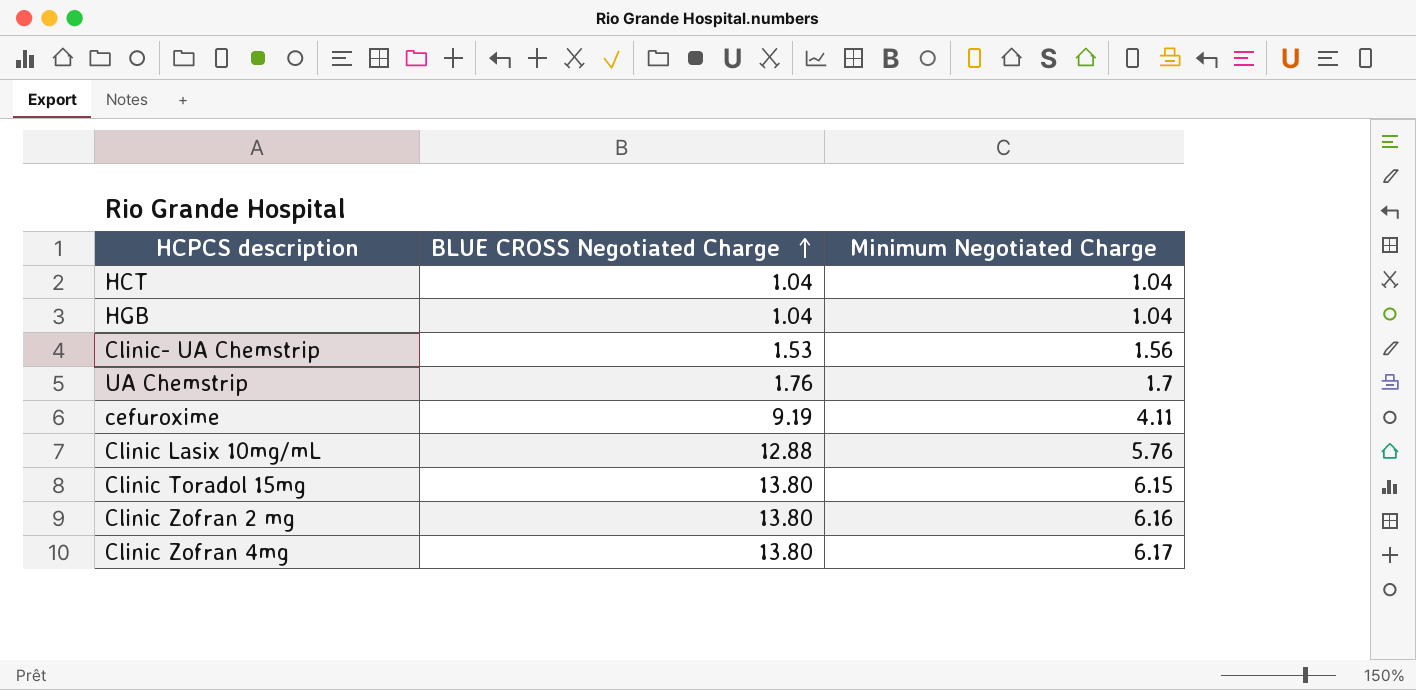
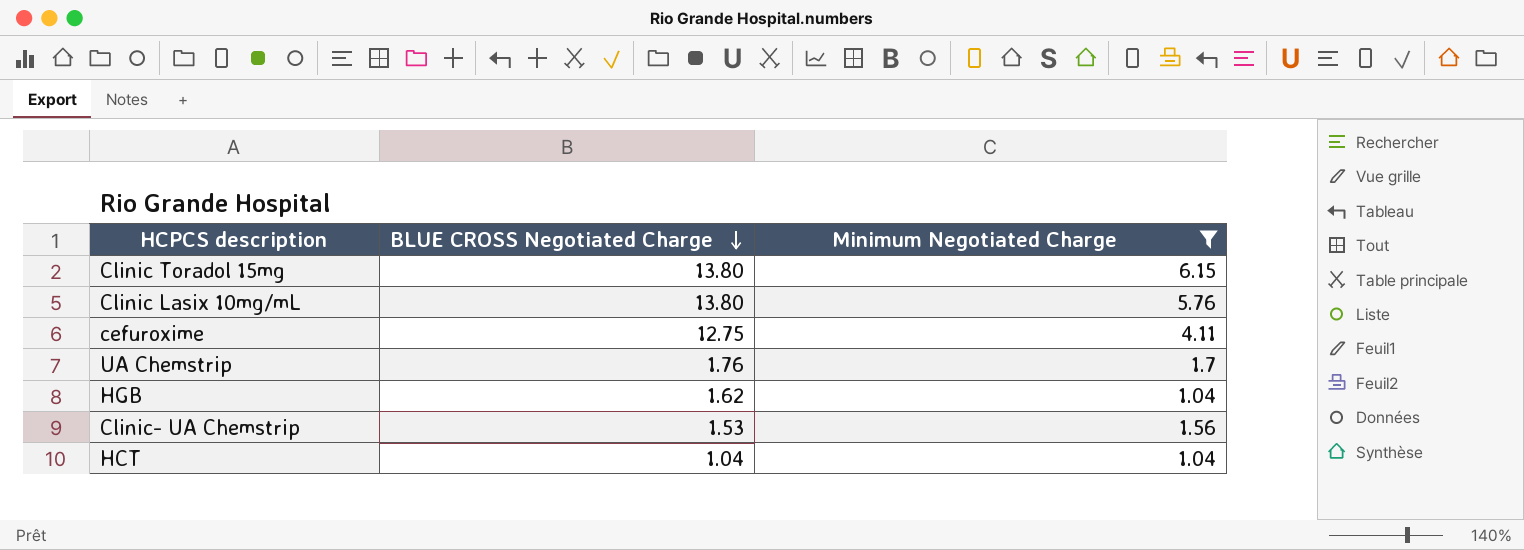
filter: none -> Minimum Negotiated Charge <= 6.15
row order: BLUE CROSS Negotiated Charge ascending -> BLUE CROSS Negotiated Charge descending
Clinic Lasix 10mg/mL | BLUE CROSS Negotiated Charge: 12.88 -> 13.80
cefuroxime | BLUE CROSS Negotiated Charge: 9.19 -> 12.75
HGB | BLUE CROSS Negotiated Charge: 1.04 -> 1.62

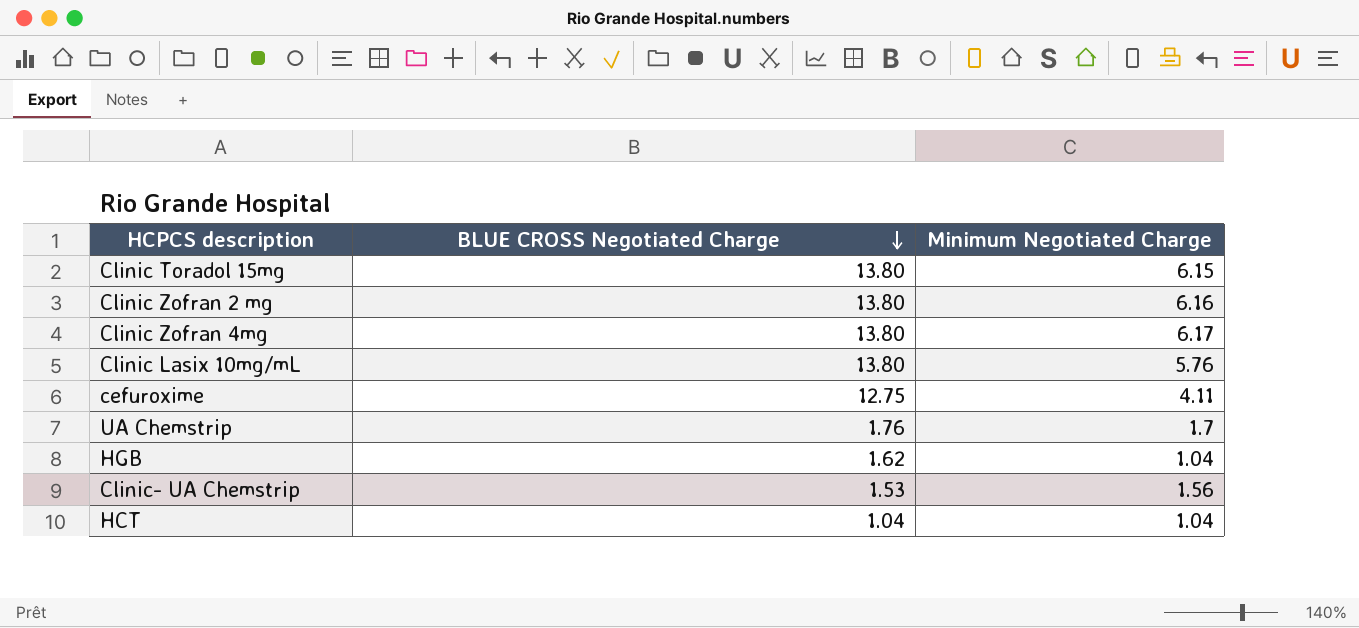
filter: Minimum Negotiated Charge <= 6.15 -> none

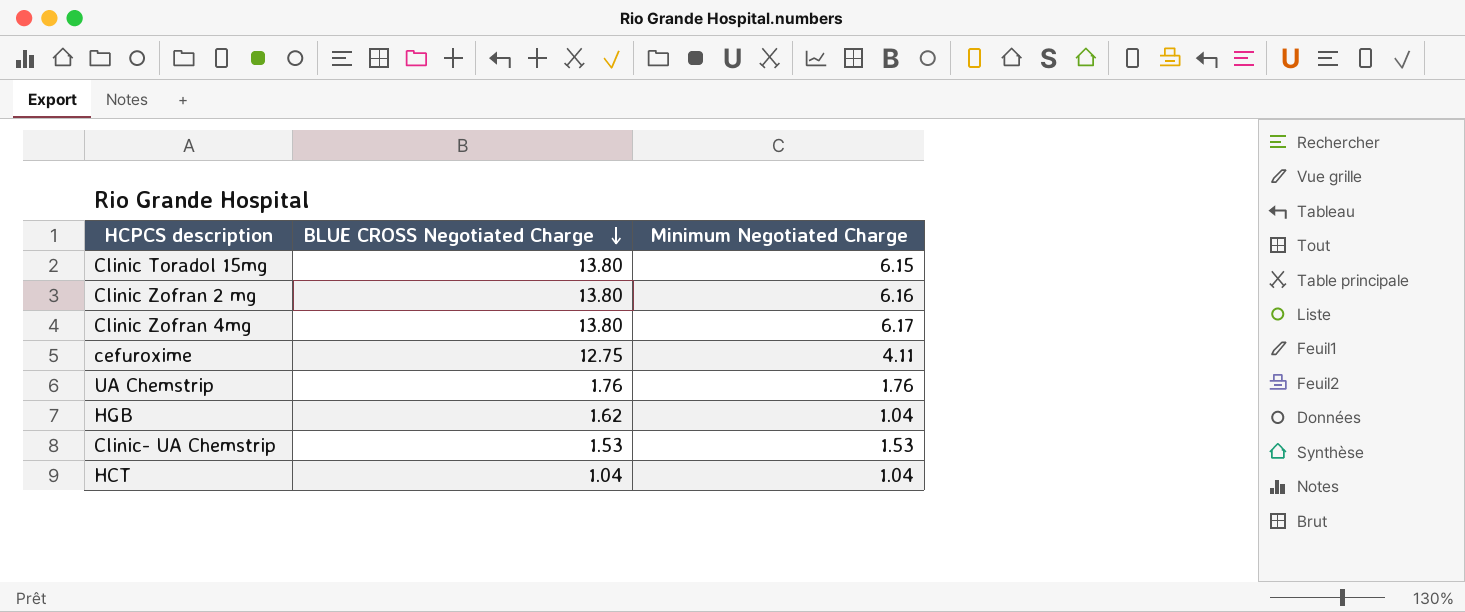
row Clinic Lasix 10mg/mL: 13.80 | 5.76 -> none
UA Chemstrip | Minimum Negotiated Charge: 1.7 -> 1.76
Clinic- UA Chemstrip | Minimum Negotiated Charge: 1.56 -> 1.53

